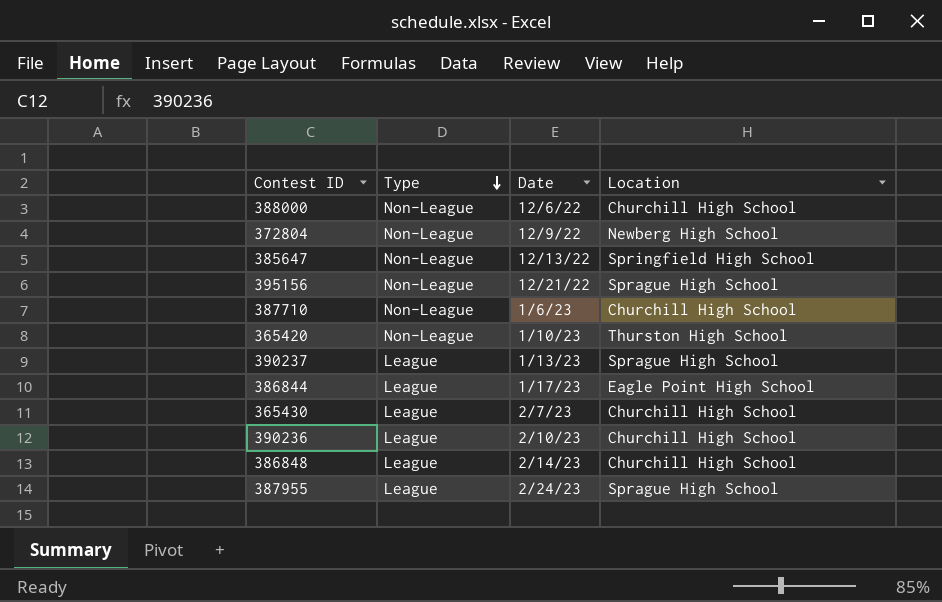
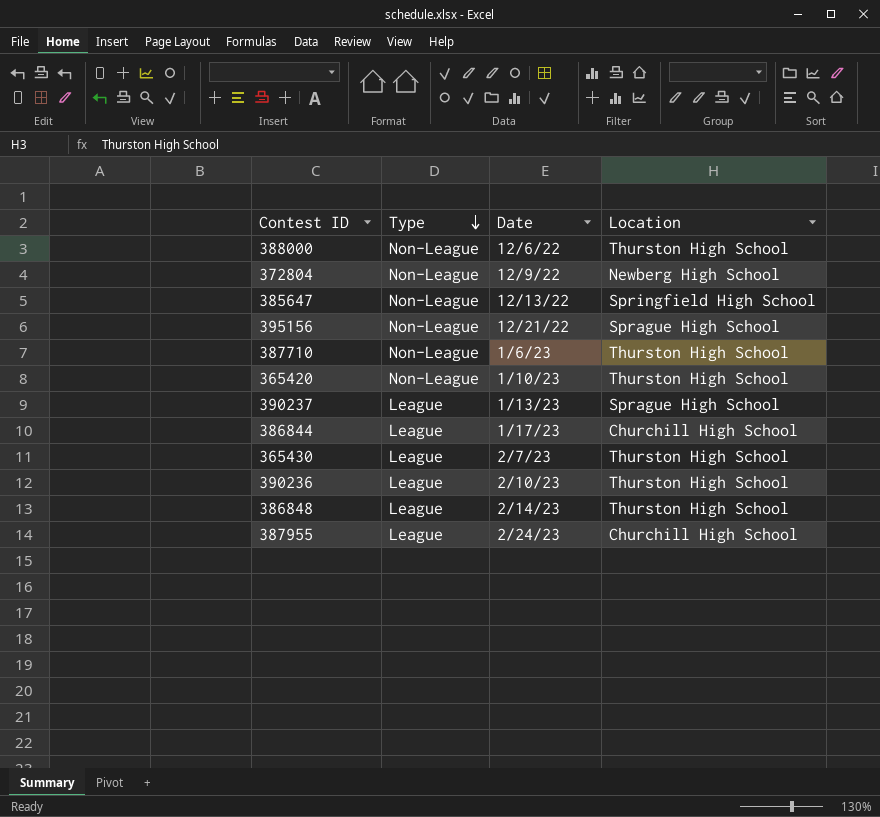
388000 | Location: Churchill High School -> Thurston High School
387710 | Location: Churchill High School -> Thurston High School
386844 | Location: Eagle Point High School -> Churchill High School
365430 | Location: Churchill High School -> Thurston High School
390236 | Location: Churchill High School -> Thurston High School
386848 | Location: Churchill High School -> Thurston High School
387955 | Location: Sprague High School -> Churchill High School

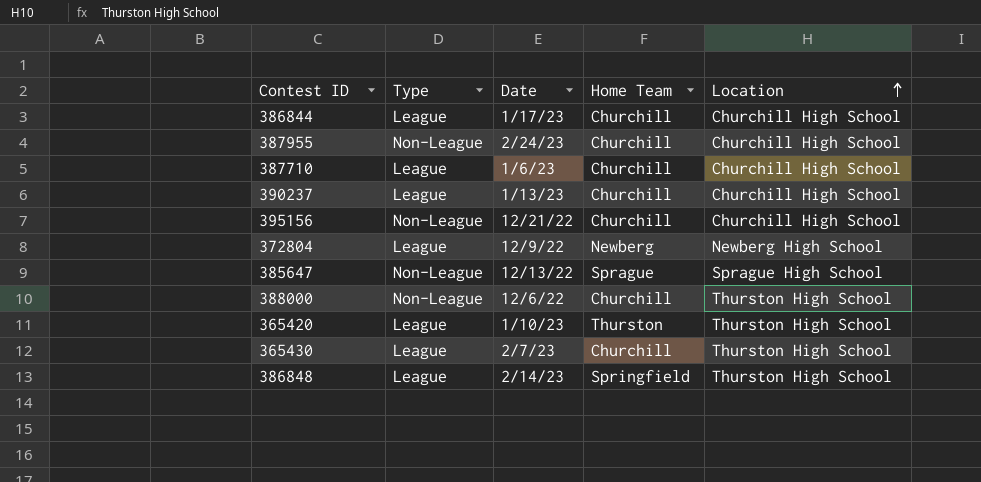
row order: Type descending -> Location ascending
column Home Team | position: none -> 4
row 390236: League | 2/10/23 | Thurston High School -> none
387955 | Type: League -> Non-League
387710 | Type: Non-League -> League
387710 | Location: Thurston High School -> Churchill High School
390237 | Location: Sprague High School -> Churchill High School
395156 | Location: Sprague High School -> Churchill High School
372804 | Type: Non-League -> League
385647 | Location: Springfield High School -> Sprague High School
365420 | Type: Non-League -> League

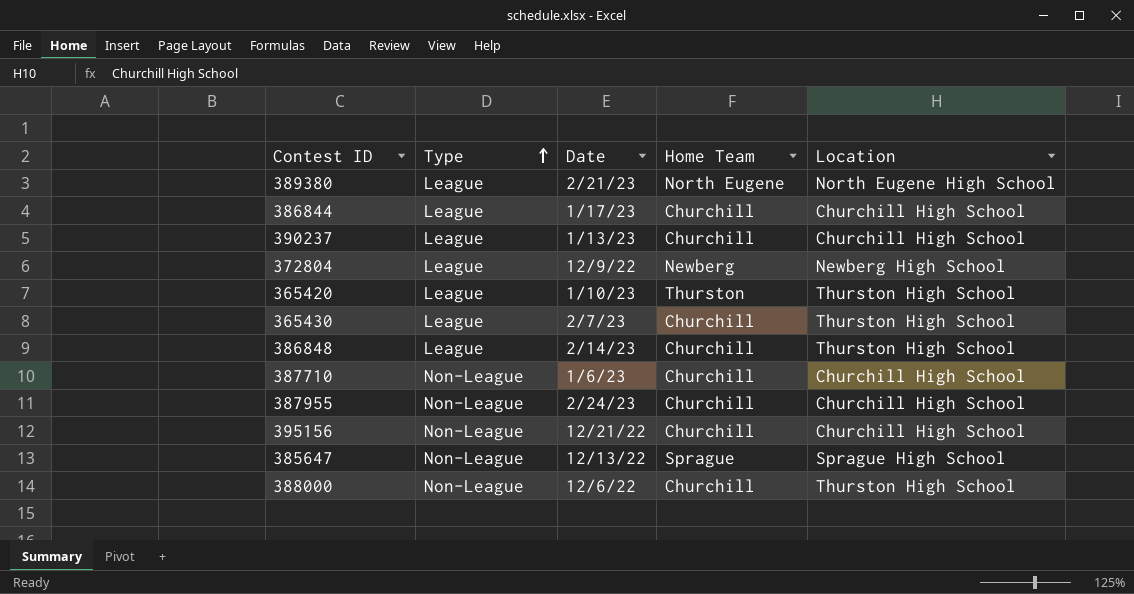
row order: Location ascending -> Type ascending
row 389380: none -> League | 2/21/23 | North Eugene | North Eugene High School
386848 | Home Team: Springfield -> Churchill
387710 | Type: League -> Non-League

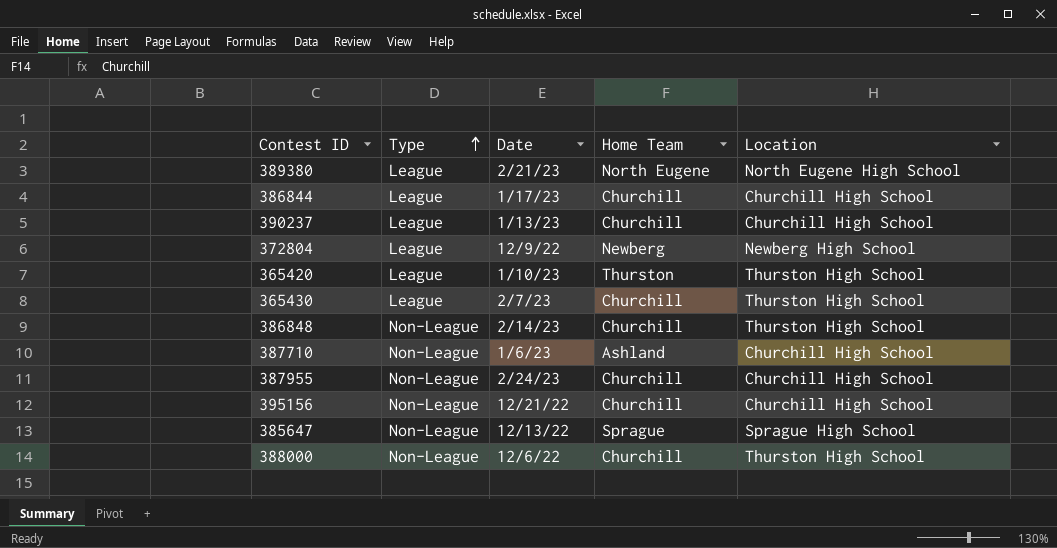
386848 | Type: League -> Non-League
387710 | Home Team: Churchill -> Ashland

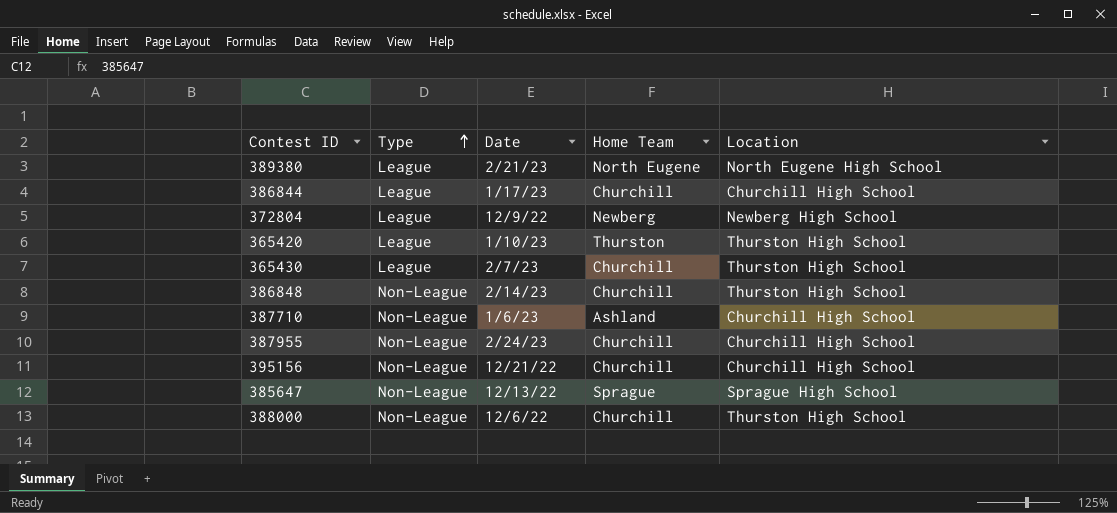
row 390237: League | 1/13/23 | Churchill | Churchill High School -> none

